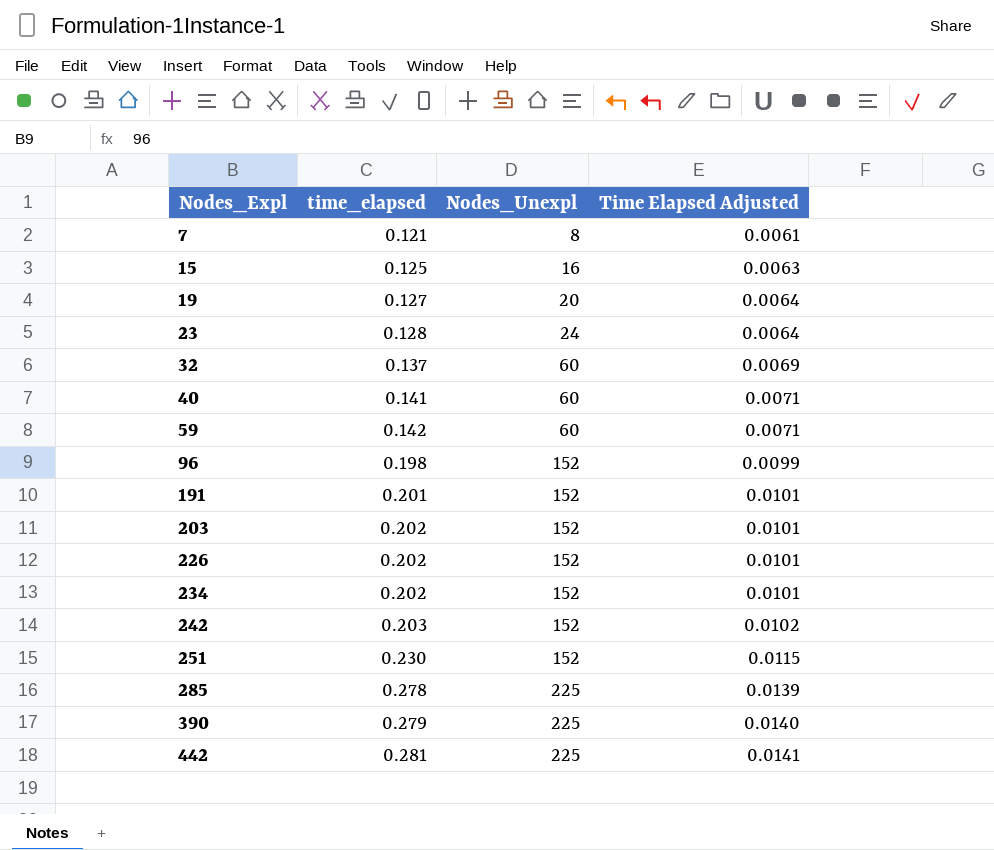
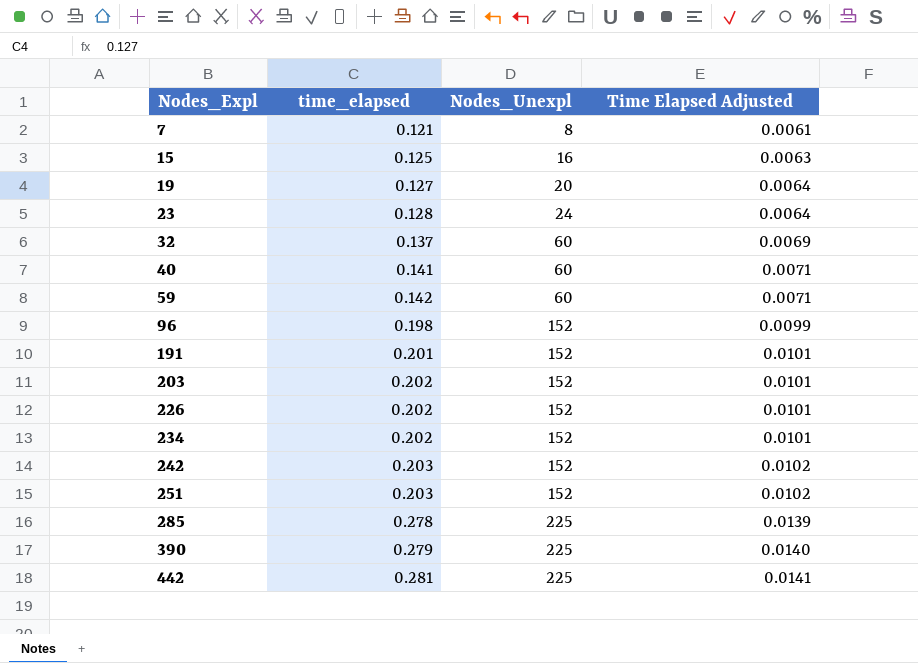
251 | time_elapsed: 0.230 -> 0.203
251 | Time Elapsed Adjusted: 0.0115 -> 0.0102

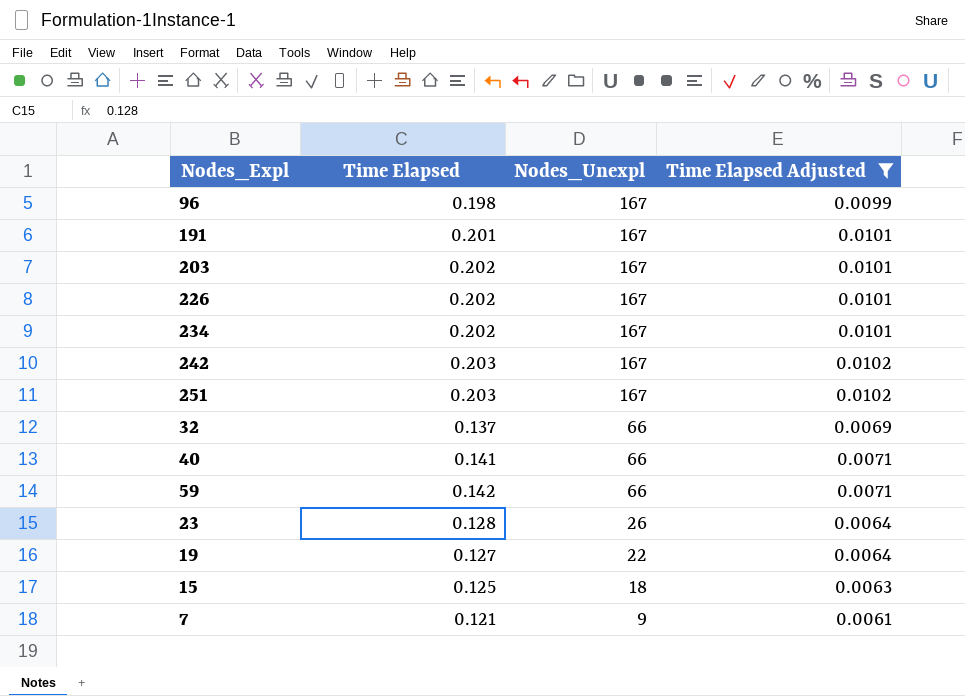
filter: none -> Time Elapsed Adjusted <= 0.0102
row order: Nodes_Expl ascending -> Nodes_Unexpl descending
column name: time_elapsed -> Time Elapsed
96 | Nodes_Unexpl: 152 -> 167
191 | Nodes_Unexpl: 152 -> 167
203 | Nodes_Unexpl: 152 -> 167
226 | Nodes_Unexpl: 152 -> 167
234 | Nodes_Unexpl: 152 -> 167
242 | Nodes_Unexpl: 152 -> 167
251 | Nodes_Unexpl: 152 -> 167
32 | Nodes_Unexpl: 60 -> 66
40 | Nodes_Unexpl: 60 -> 66
59 | Nodes_Unexpl: 60 -> 66
23 | Nodes_Unexpl: 24 -> 26
19 | Nodes_Unexpl: 20 -> 22
15 | Nodes_Unexpl: 16 -> 18
7 | Nodes_Unexpl: 8 -> 9

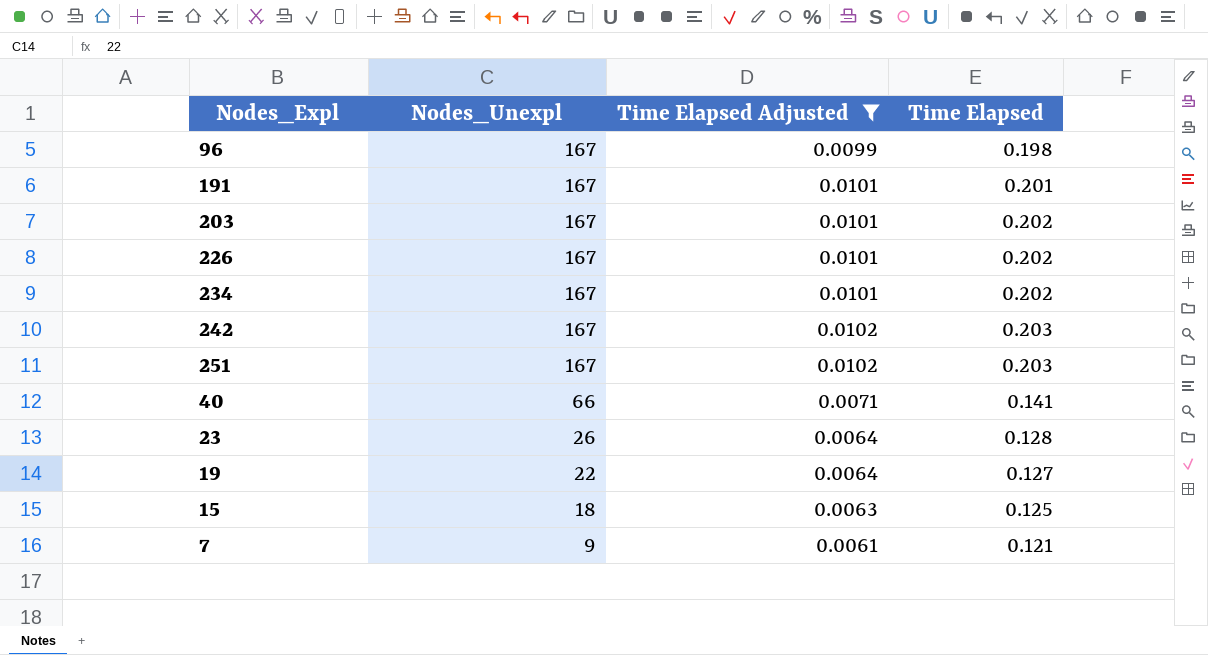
column Time Elapsed | position: 2 -> 4
row 32: 0.137 | 66 | 0.0069 -> none
row 59: 0.142 | 66 | 0.0071 -> none

